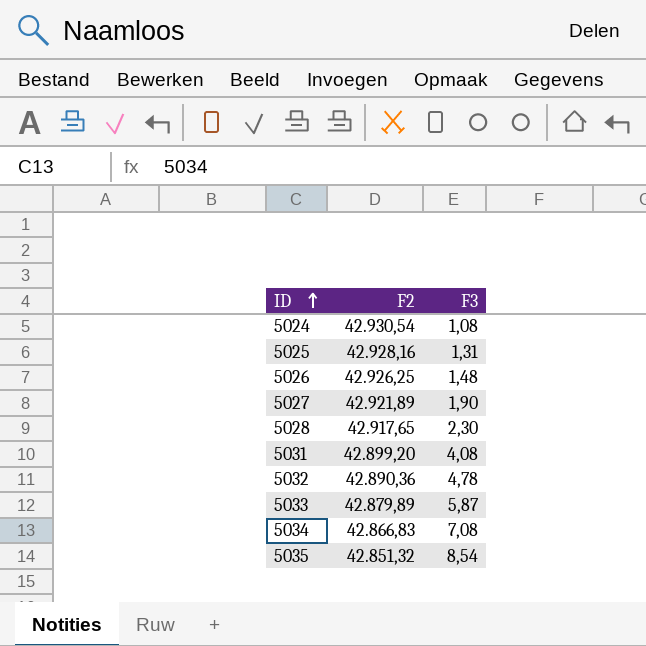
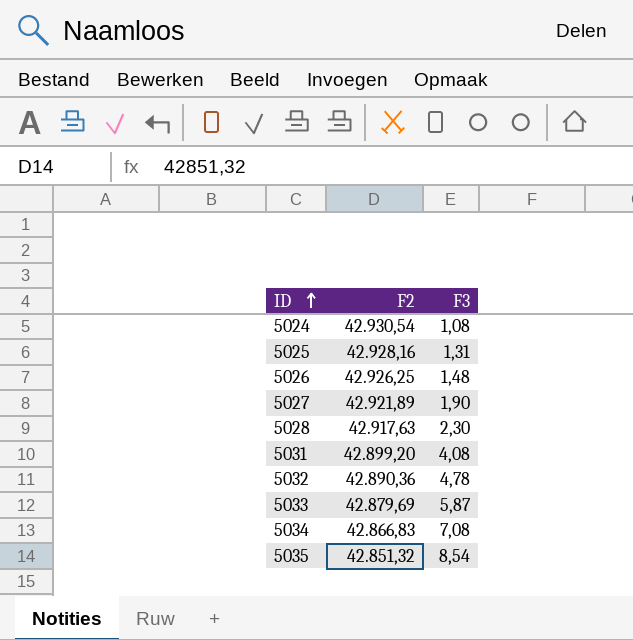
5028 | F2: 42.917,65 -> 42.917,63
5033 | F2: 42.879,89 -> 42.879,69

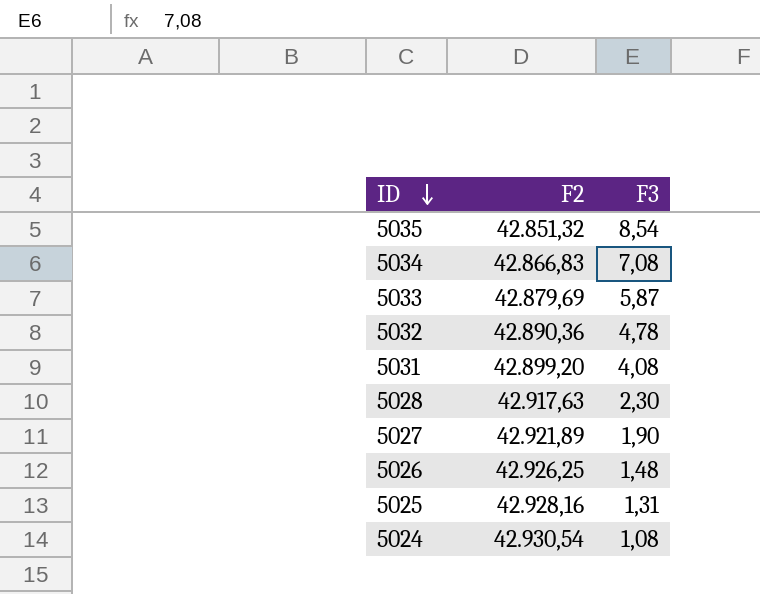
row order: ID ascending -> ID descending

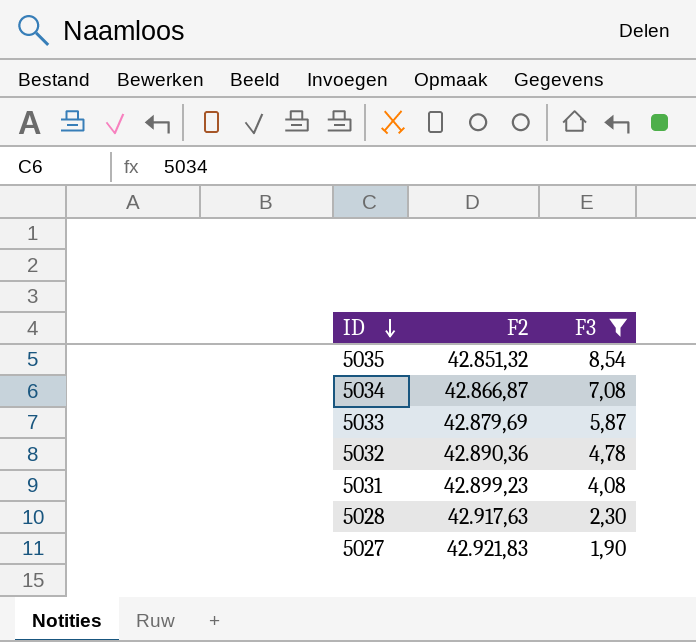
filter: none -> F3 >= 1,90
5034 | F2: 42.866,83 -> 42.866,87
5031 | F2: 42.899,20 -> 42.899,23
5027 | F2: 42.921,89 -> 42.921,83

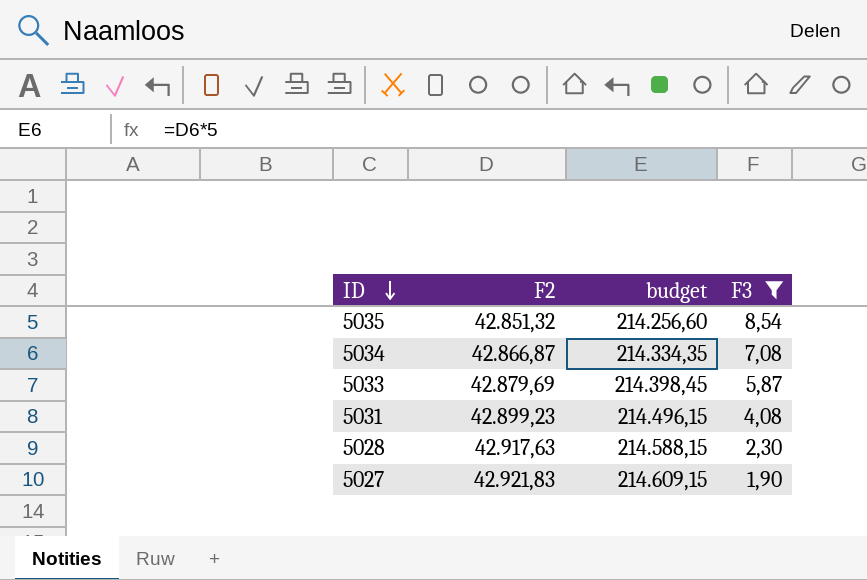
column budget | formula: none -> [F2] * 5
row 5032: 42.890,36 | 4,78 -> none

